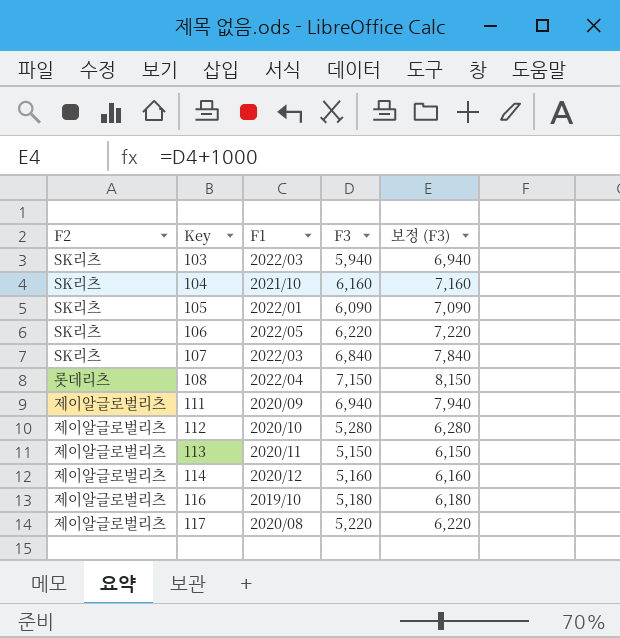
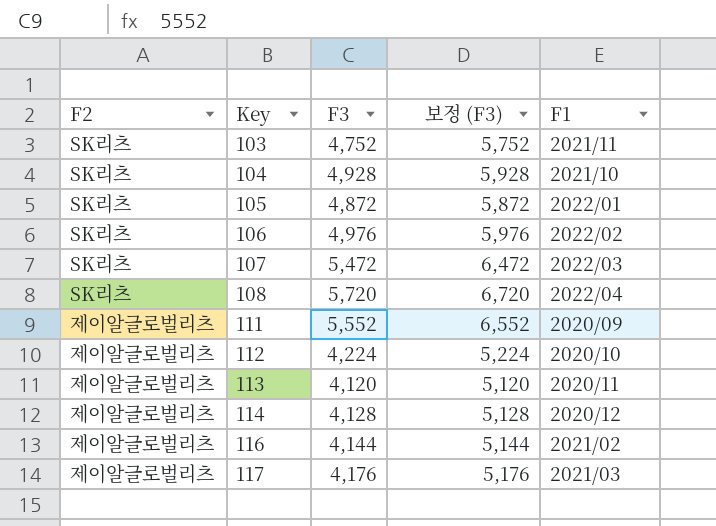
column F1 | position: 3 -> 5
103 | F3: 5,940 -> 4,752
103 | 보정 (F3): 6,940 -> 5,752
103 | F1: 2022/03 -> 2021/11
104 | F3: 6,160 -> 4,928
104 | 보정 (F3): 7,160 -> 5,928
105 | F3: 6,090 -> 4,872
105 | 보정 (F3): 7,090 -> 5,872
106 | F3: 6,220 -> 4,976
106 | 보정 (F3): 7,220 -> 5,976
106 | F1: 2022/05 -> 2022/02
107 | F3: 6,840 -> 5,472
107 | 보정 (F3): 7,840 -> 6,472
108 | F2: 롯데리츠 -> SK리츠
108 | F3: 7,150 -> 5,720
108 | 보정 (F3): 8,150 -> 6,720
111 | F3: 6,940 -> 5,552
111 | 보정 (F3): 7,940 -> 6,552
112 | F3: 5,280 -> 4,224
112 | 보정 (F3): 6,280 -> 5,224
113 | F3: 5,150 -> 4,120
113 | 보정 (F3): 6,150 -> 5,120
114 | F3: 5,160 -> 4,128
114 | 보정 (F3): 6,160 -> 5,128
116 | F3: 5,180 -> 4,144
116 | 보정 (F3): 6,180 -> 5,144
116 | F1: 2019/10 -> 2021/02
117 | F3: 5,220 -> 4,176
117 | 보정 (F3): 6,220 -> 5,176
117 | F1: 2020/08 -> 2021/03

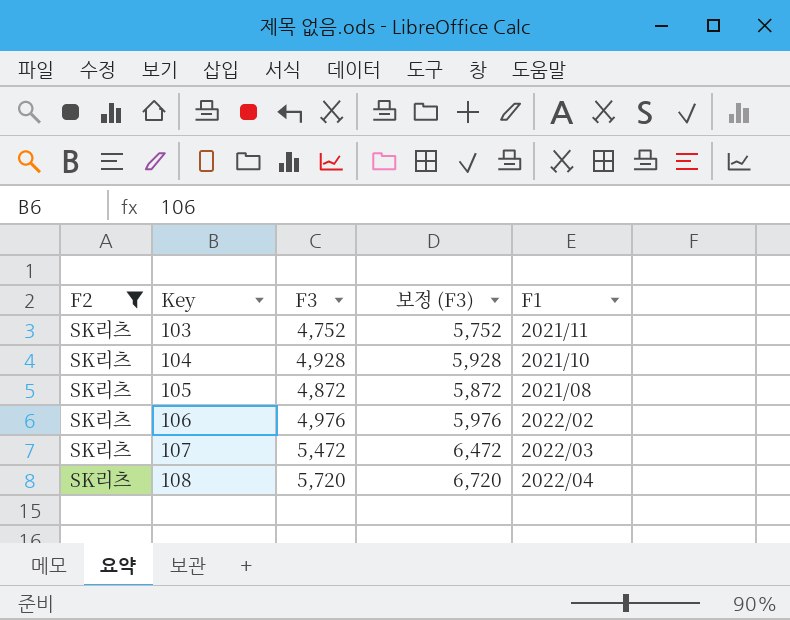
filter: none -> F2 = SK리츠
105 | F1: 2022/01 -> 2021/08

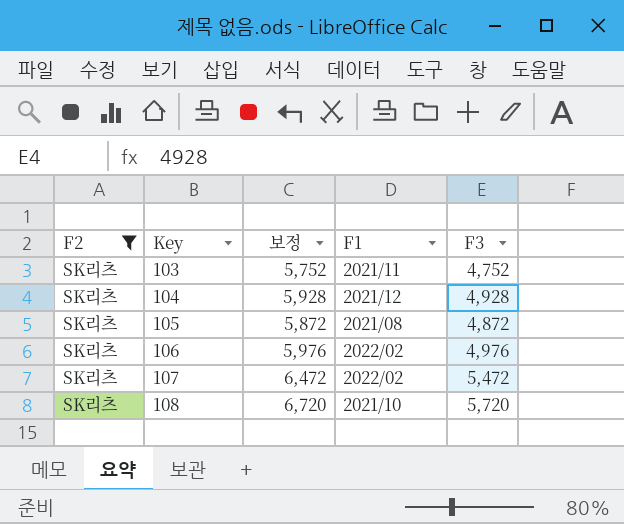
column name: 보정 (F3) -> 보정
column F3 | position: 3 -> 5
104 | F1: 2021/10 -> 2021/12
107 | F1: 2022/03 -> 2022/02
108 | F1: 2022/04 -> 2021/10

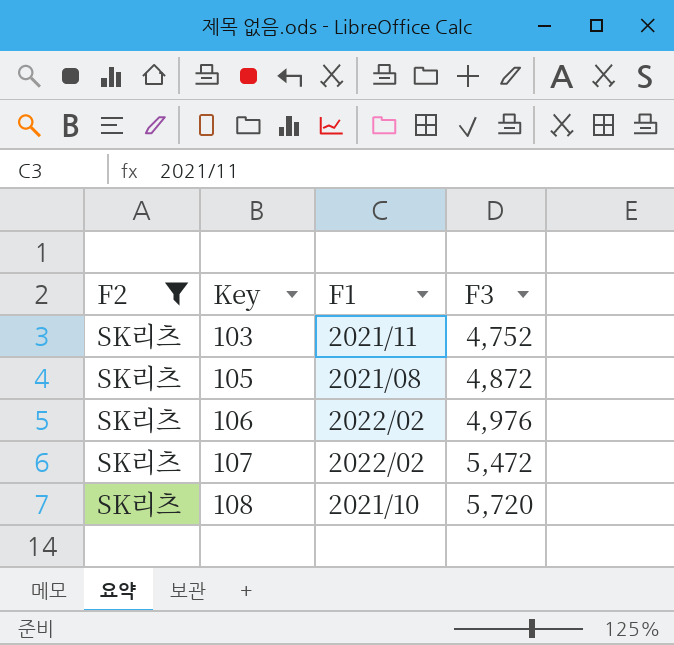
column 보정 | formula: [F3] + 1000 -> none
row 104: SK리츠 | 5,928 | 2021/12 | 4,928 -> none

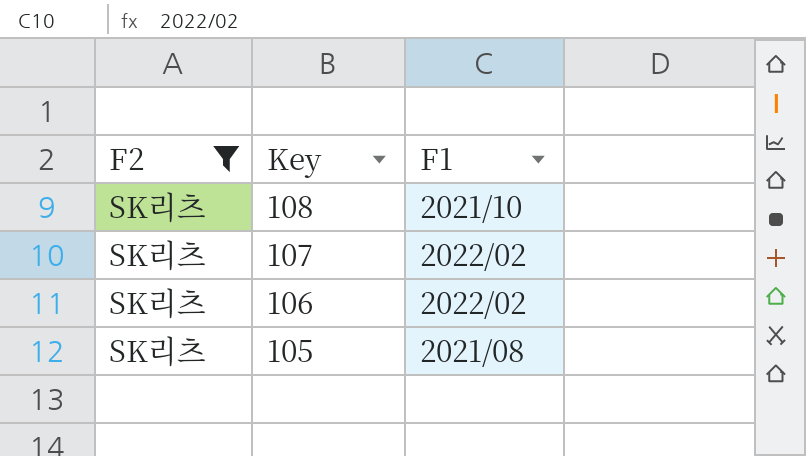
row order: Key ascending -> Key descending
column F3 | position: 4 -> none
row 103: SK리츠 | 2021/11 | 4,752 -> none

